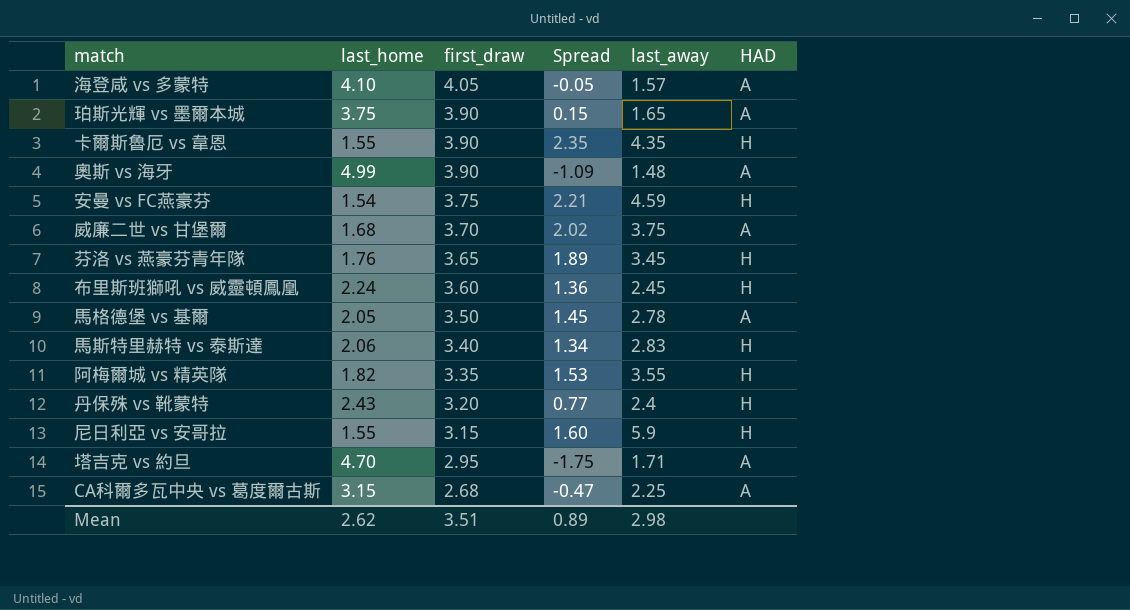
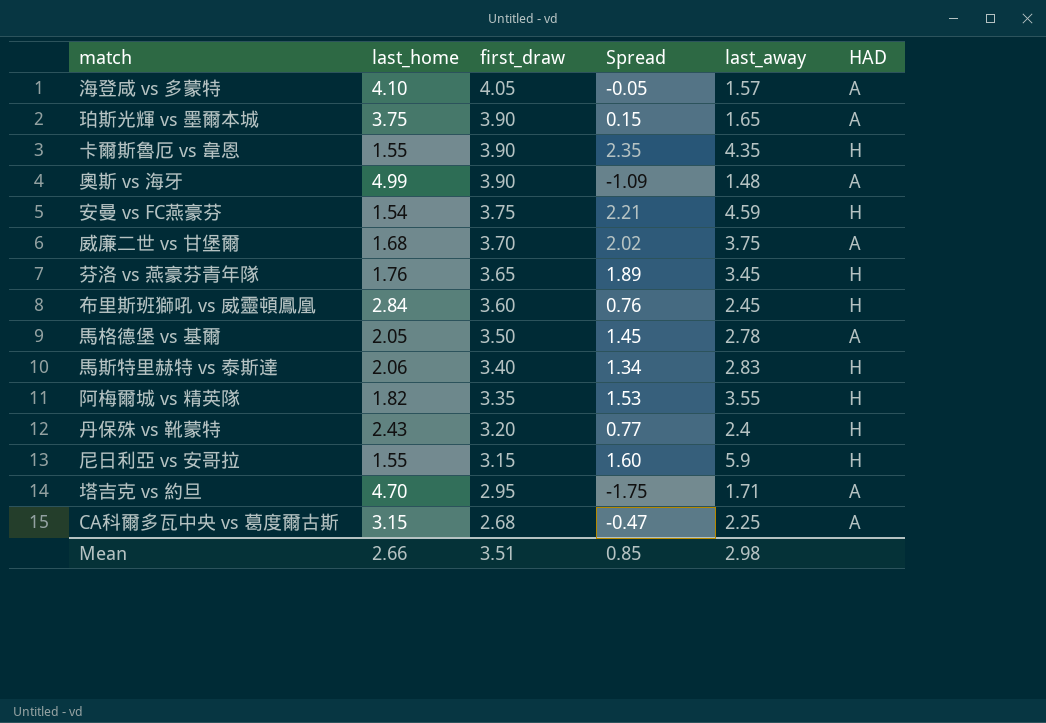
布里斯班獅吼 vs 威靈頓鳳凰 | last_home: 2.24 -> 2.84
布里斯班獅吼 vs 威靈頓鳳凰 | Spread: 1.36 -> 0.76
Mean | last_home: 2.62 -> 2.66
Mean | Spread: 0.89 -> 0.85

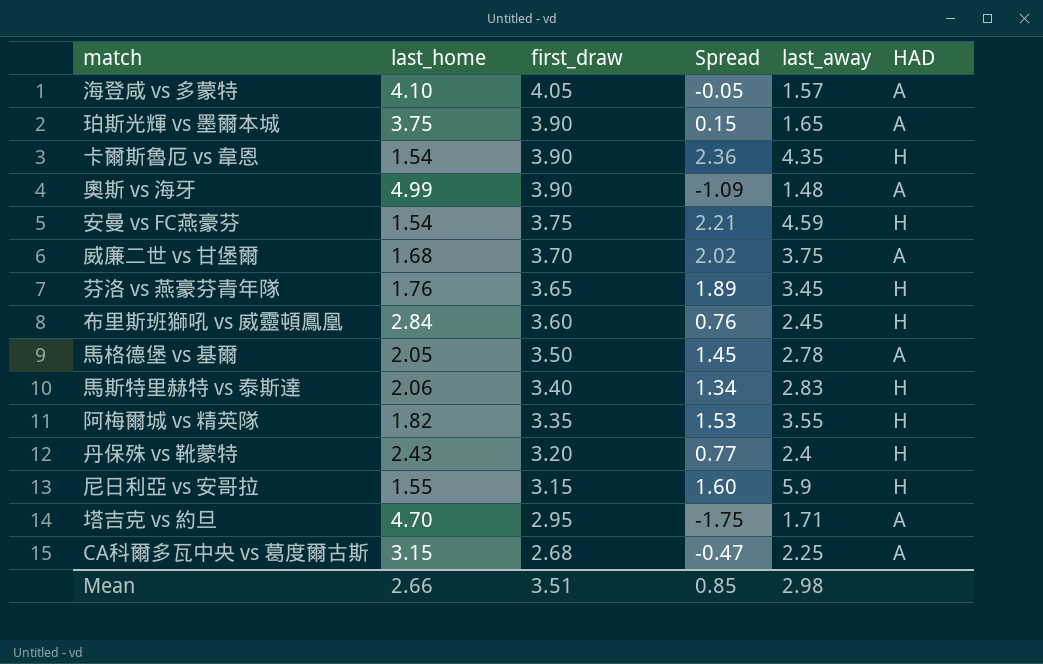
卡爾斯魯厄 vs 韋恩 | last_home: 1.55 -> 1.54
卡爾斯魯厄 vs 韋恩 | Spread: 2.35 -> 2.36

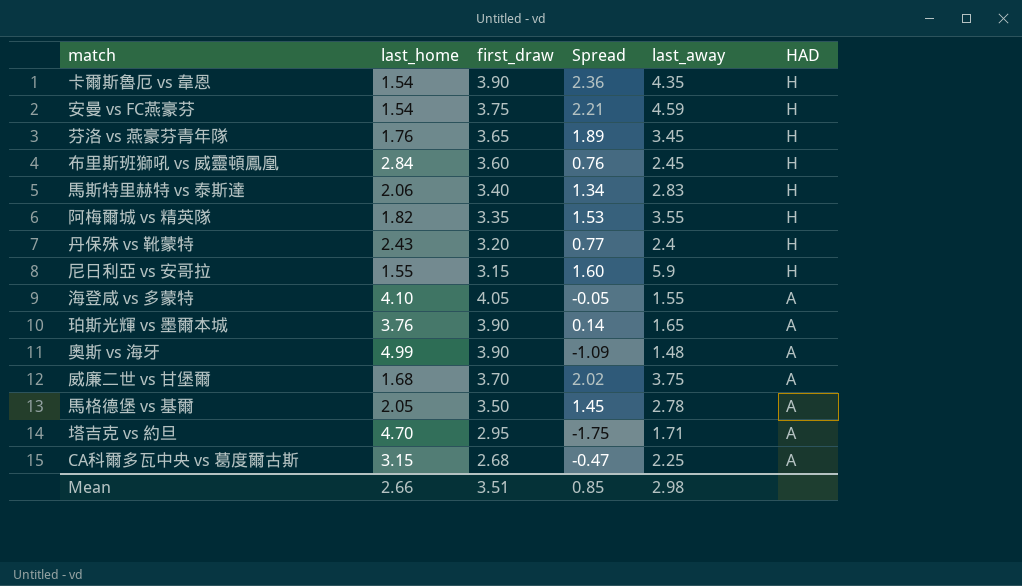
row order: first_draw descending -> HAD descending
海登咸 vs 多蒙特 | last_away: 1.57 -> 1.55
珀斯光輝 vs 墨爾本城 | last_home: 3.75 -> 3.76
珀斯光輝 vs 墨爾本城 | Spread: 0.15 -> 0.14

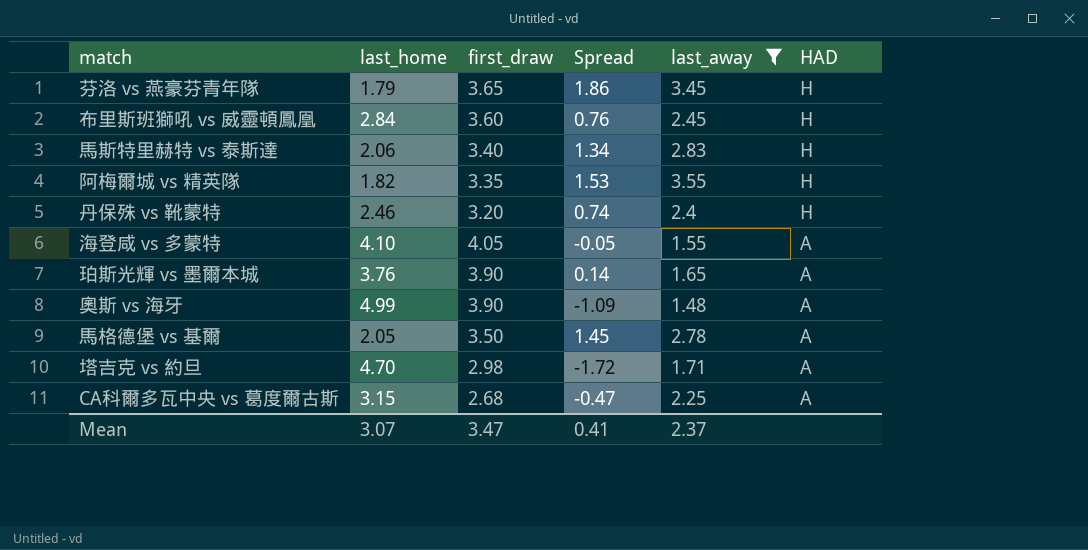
filter: none -> last_away <= 3.55
芬洛 vs 燕豪芬青年隊 | last_home: 1.76 -> 1.79
芬洛 vs 燕豪芬青年隊 | Spread: 1.89 -> 1.86
丹保殊 vs 靴蒙特 | last_home: 2.43 -> 2.46
丹保殊 vs 靴蒙特 | Spread: 0.77 -> 0.74
塔吉克 vs 約旦 | first_draw: 2.95 -> 2.98
塔吉克 vs 約旦 | Spread: -1.75 -> -1.72
Mean | last_home: 2.66 -> 3.07
Mean | first_draw: 3.51 -> 3.47
Mean | Spread: 0.85 -> 0.41
Mean | last_away: 2.98 -> 2.37

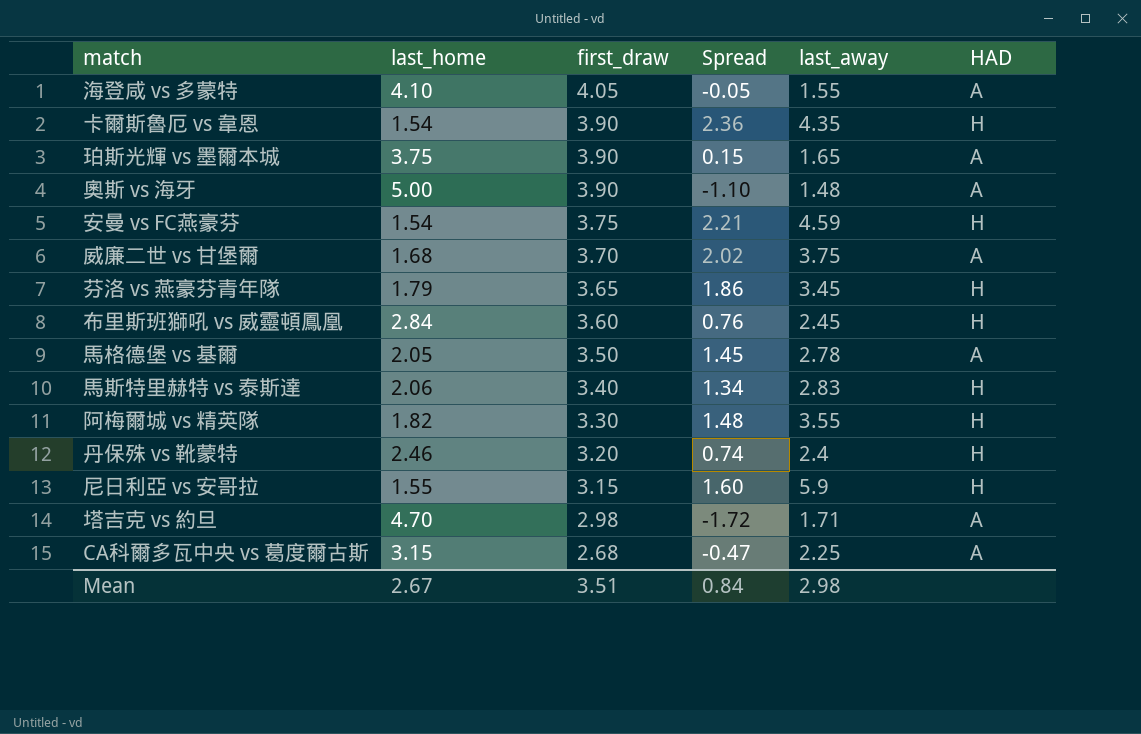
filter: last_away <= 3.55 -> none
row order: HAD descending -> first_draw descending
珀斯光輝 vs 墨爾本城 | last_home: 3.76 -> 3.75
珀斯光輝 vs 墨爾本城 | Spread: 0.14 -> 0.15
奧斯 vs 海牙 | last_home: 4.99 -> 5.00
奧斯 vs 海牙 | Spread: -1.09 -> -1.10
阿梅爾城 vs 精英隊 | first_draw: 3.35 -> 3.30
阿梅爾城 vs 精英隊 | Spread: 1.53 -> 1.48
Mean | last_home: 3.07 -> 2.67
Mean | first_draw: 3.47 -> 3.51
Mean | Spread: 0.41 -> 0.84
Mean | last_away: 2.37 -> 2.98

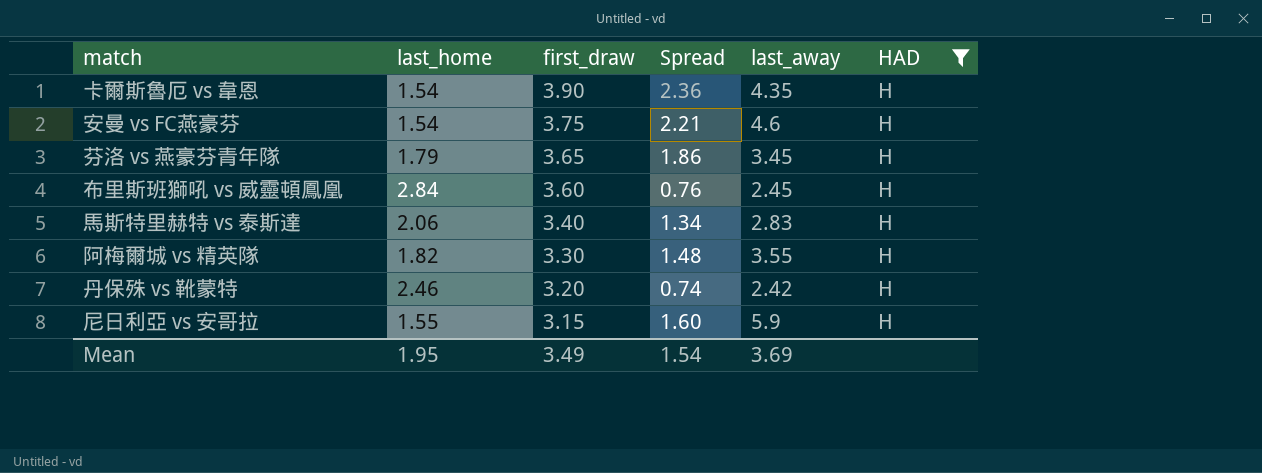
filter: none -> HAD = H
安曼 vs FC燕豪芬 | last_away: 4.59 -> 4.6
丹保殊 vs 靴蒙特 | last_away: 2.4 -> 2.42
Mean | last_home: 2.67 -> 1.95
Mean | first_draw: 3.51 -> 3.49
Mean | Spread: 0.84 -> 1.54
Mean | last_away: 2.98 -> 3.69

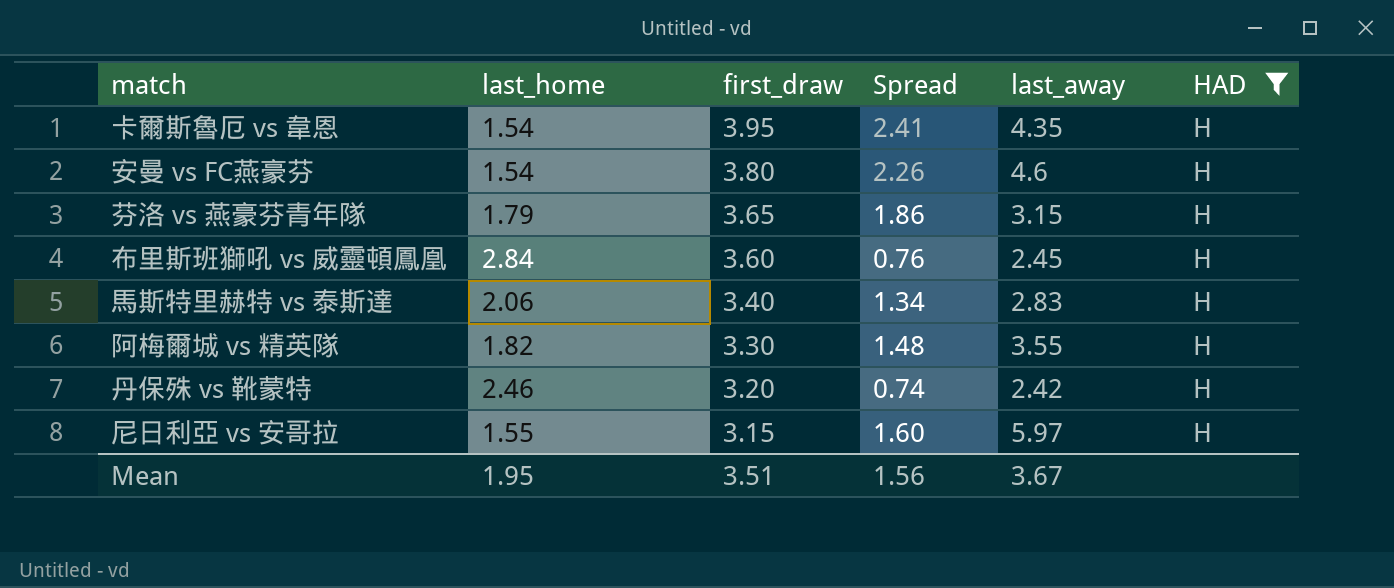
卡爾斯魯厄 vs 韋恩 | first_draw: 3.90 -> 3.95
卡爾斯魯厄 vs 韋恩 | Spread: 2.36 -> 2.41
安曼 vs FC燕豪芬 | first_draw: 3.75 -> 3.80
安曼 vs FC燕豪芬 | Spread: 2.21 -> 2.26
芬洛 vs 燕豪芬青年隊 | last_away: 3.45 -> 3.15
尼日利亞 vs 安哥拉 | last_away: 5.9 -> 5.97
Mean | first_draw: 3.49 -> 3.51
Mean | Spread: 1.54 -> 1.56
Mean | last_away: 3.69 -> 3.67

